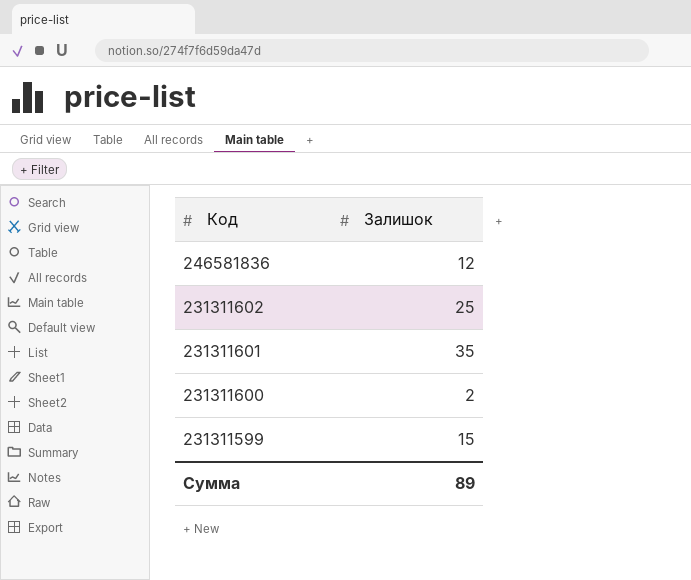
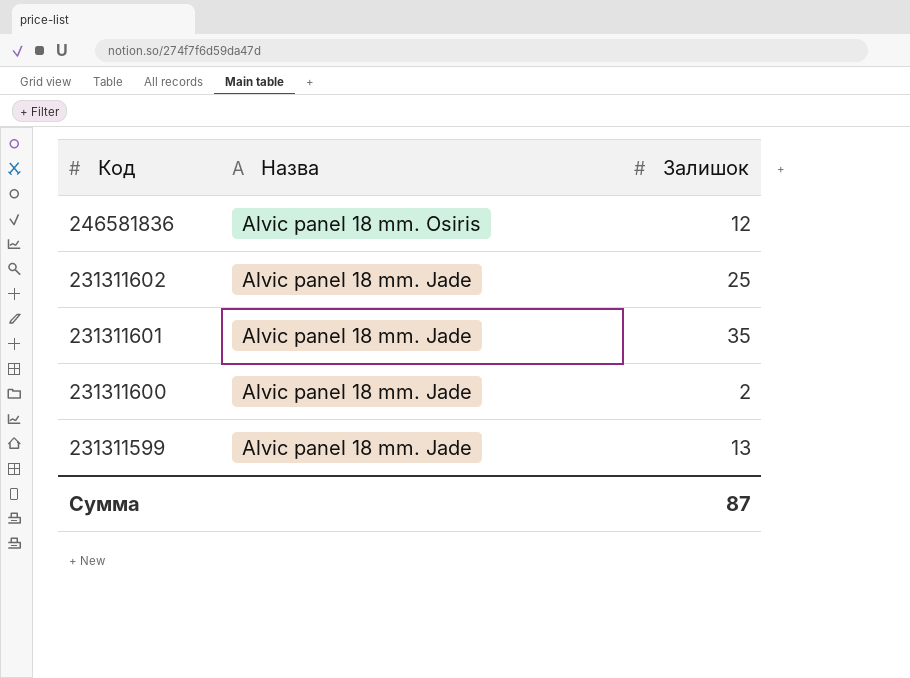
column Назва | position: none -> 2
231311599 | Залишок: 15 -> 13
Сумма | Залишок: 89 -> 87

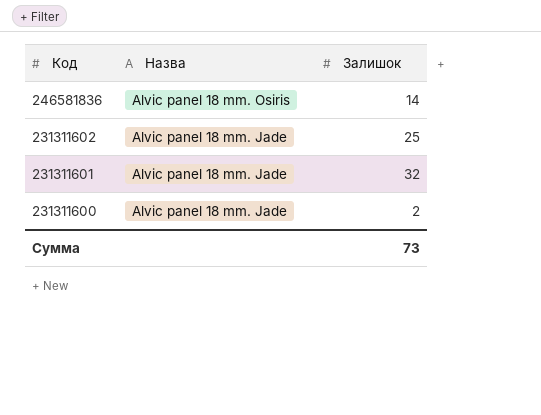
row 231311599: Alvic panel 18 mm. Jade | 13 -> none
246581836 | Залишок: 12 -> 14
231311601 | Залишок: 35 -> 32
Сумма | Залишок: 87 -> 73

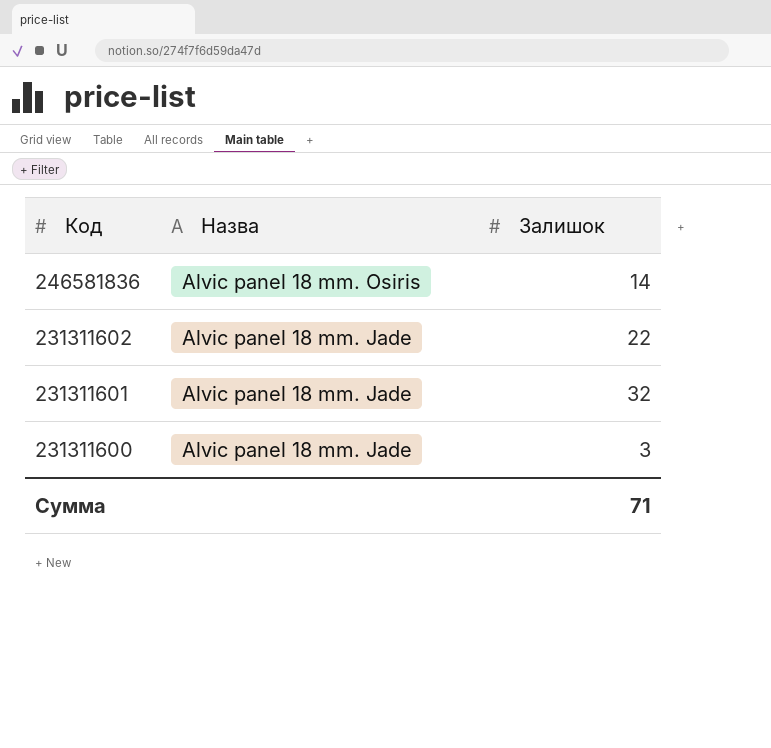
231311602 | Залишок: 25 -> 22
231311600 | Залишок: 2 -> 3
Сумма | Залишок: 73 -> 71

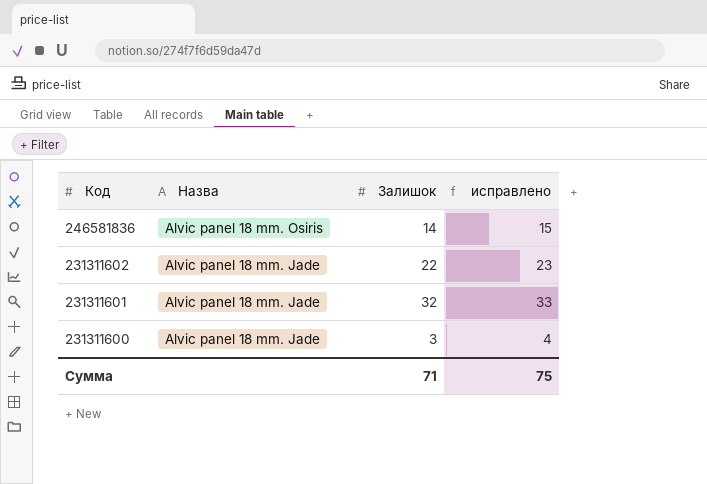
column исправлено | formula: none -> [Залишок] + 1

